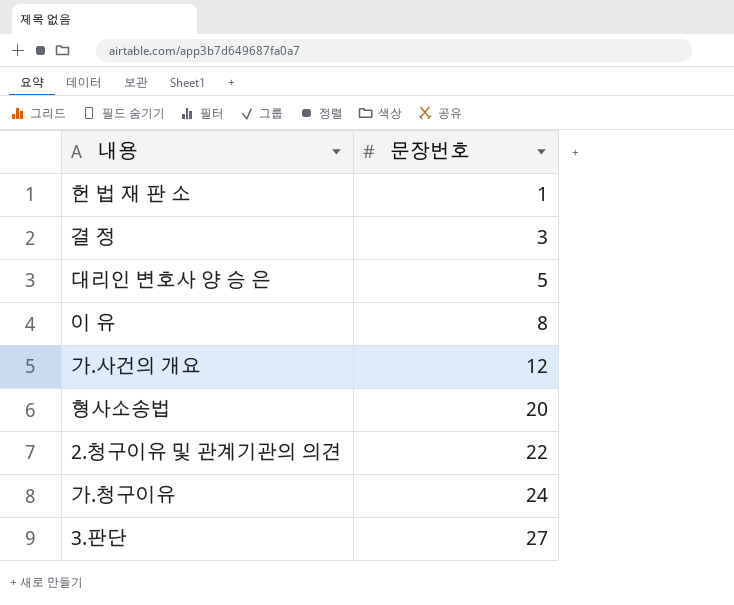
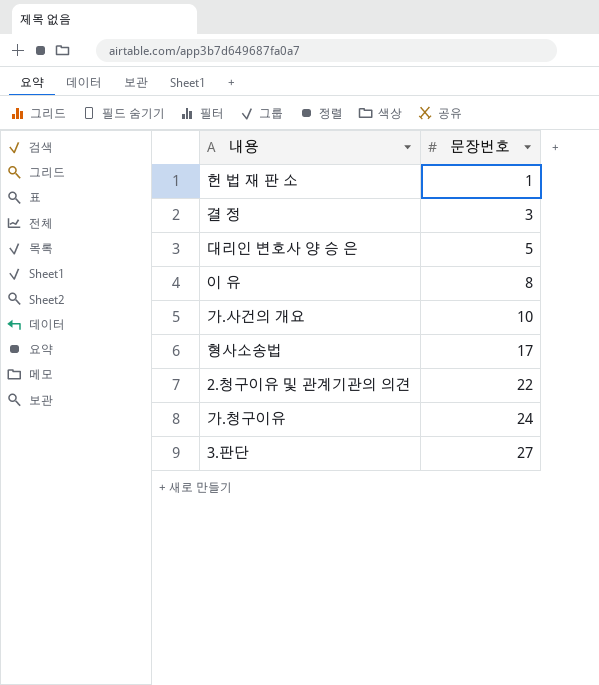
가.사건의 개요 | 문장번호: 12 -> 10
형사소송법 | 문장번호: 20 -> 17

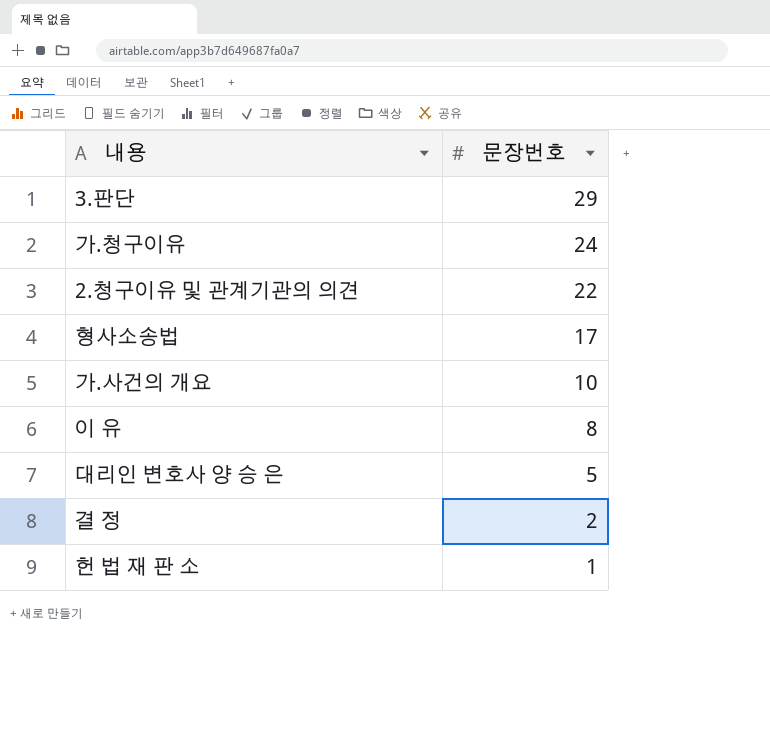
row order: 문장번호 ascending -> 문장번호 descending
3.판단 | 문장번호: 27 -> 29
결 정 | 문장번호: 3 -> 2

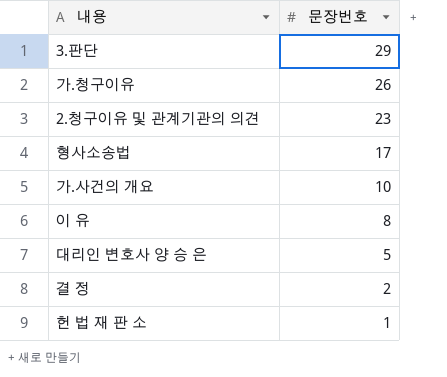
가.청구이유 | 문장번호: 24 -> 26
2.청구이유 및 관계기관의 의견 | 문장번호: 22 -> 23

